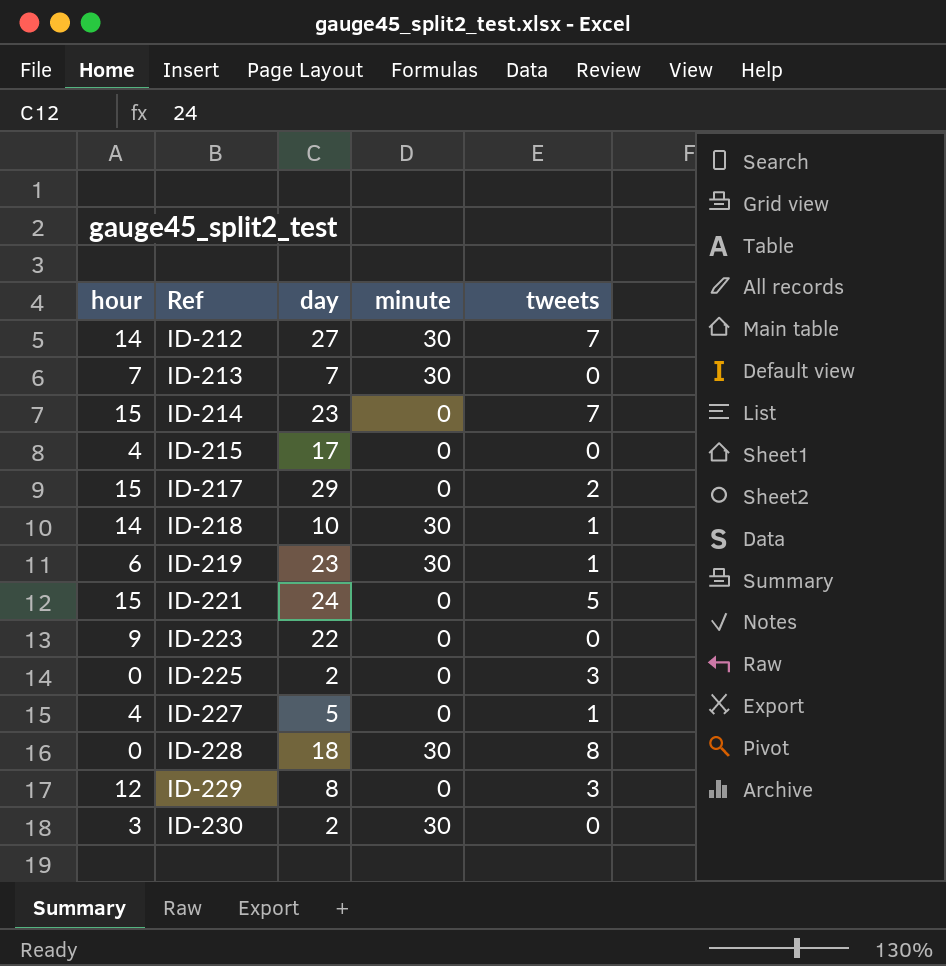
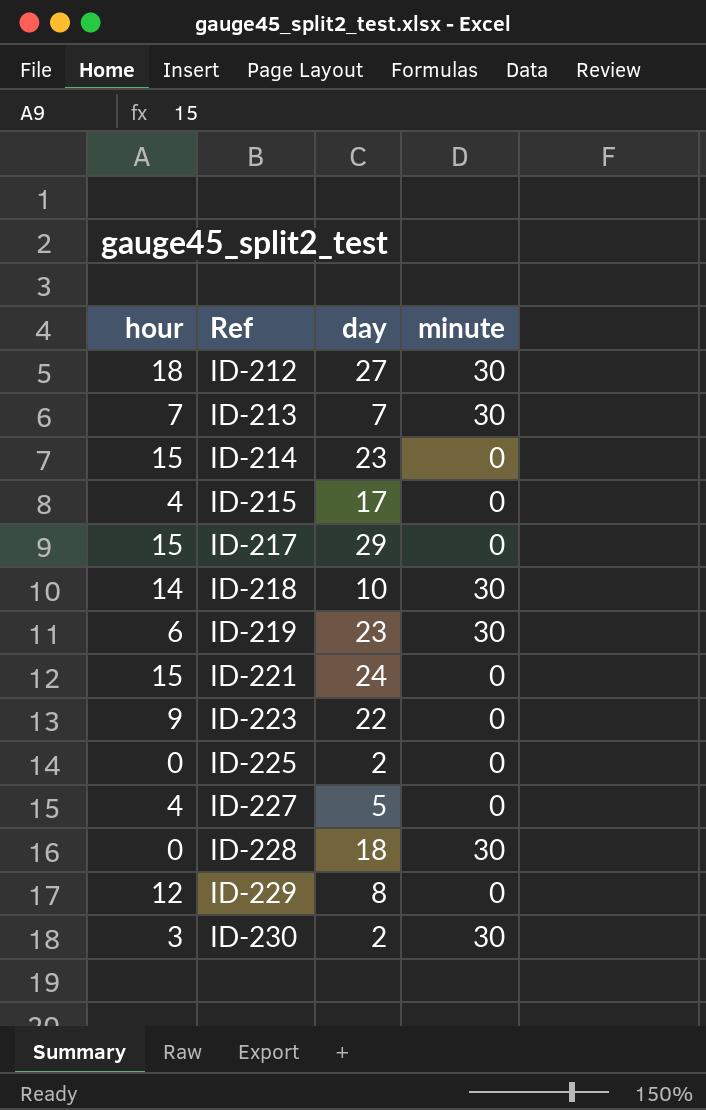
column tweets | position: 5 -> none
ID-212 | hour: 14 -> 18

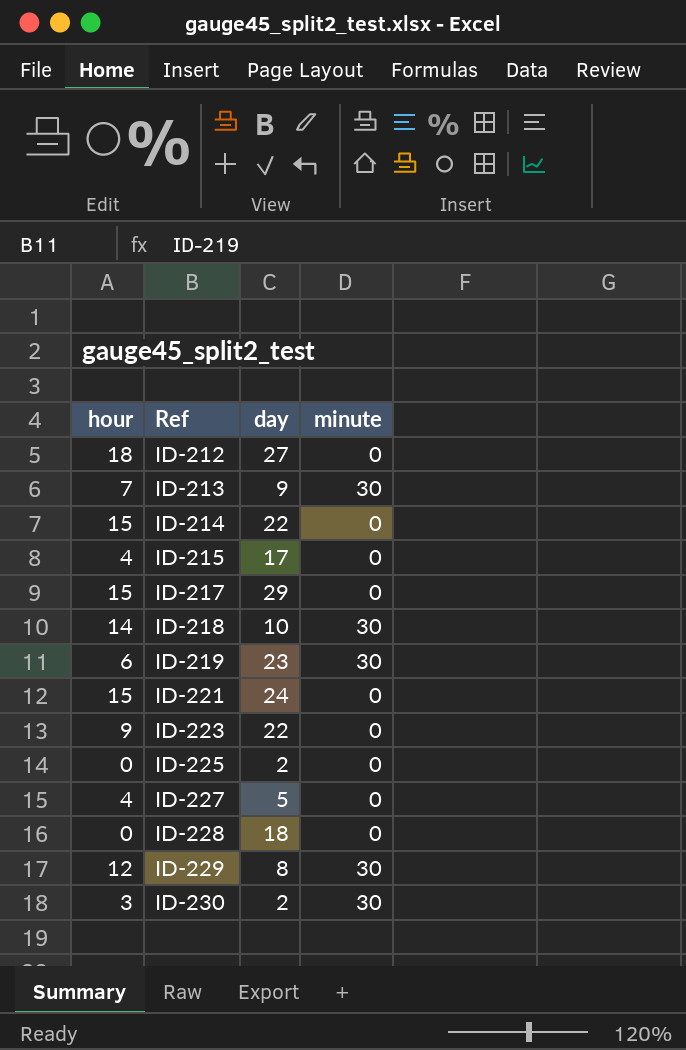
ID-212 | minute: 30 -> 0
ID-213 | day: 7 -> 9
ID-214 | day: 23 -> 22
ID-228 | minute: 30 -> 0
ID-229 | minute: 0 -> 30

